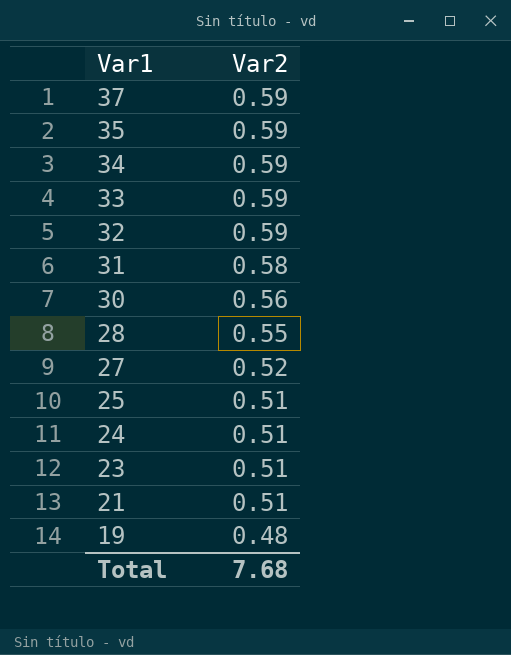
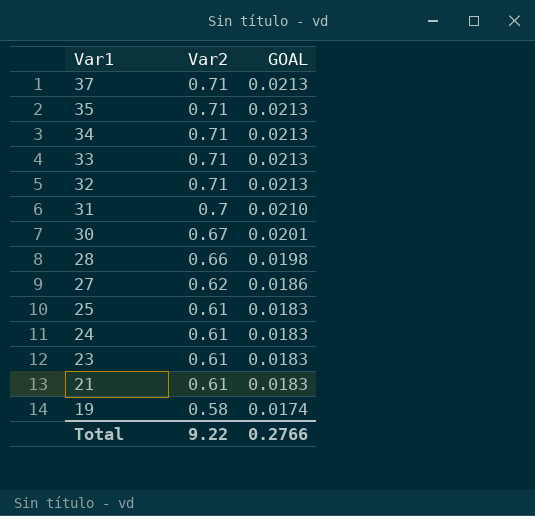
column GOAL | formula: none -> [Var2] * 0.03
37 | Var2: 0.59 -> 0.71
35 | Var2: 0.59 -> 0.71
34 | Var2: 0.59 -> 0.71
33 | Var2: 0.59 -> 0.71
32 | Var2: 0.59 -> 0.71
31 | Var2: 0.58 -> 0.7
30 | Var2: 0.56 -> 0.67
28 | Var2: 0.55 -> 0.66
27 | Var2: 0.52 -> 0.62
25 | Var2: 0.51 -> 0.61
24 | Var2: 0.51 -> 0.61
23 | Var2: 0.51 -> 0.61
21 | Var2: 0.51 -> 0.61
19 | Var2: 0.48 -> 0.58
Total | Var2: 7.68 -> 9.22

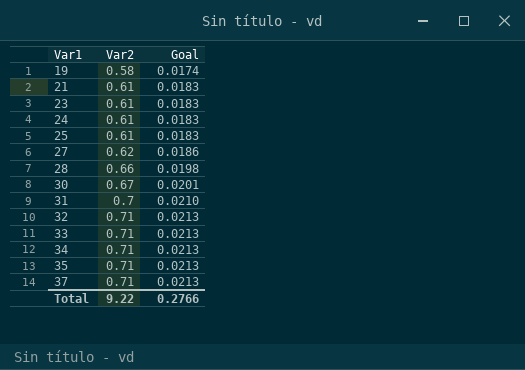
row order: Var1 descending -> Var1 ascending
column name: GOAL -> Goal

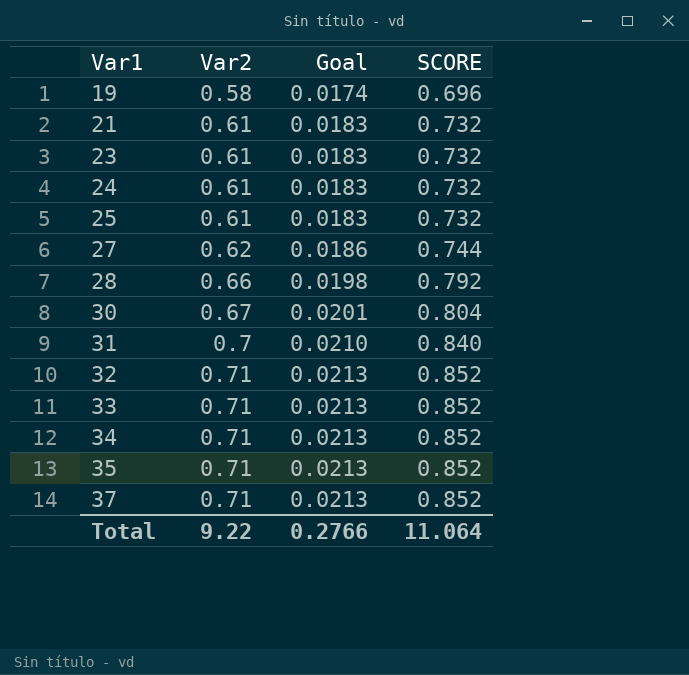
column SCORE | formula: none -> [Var2] * 1.2

